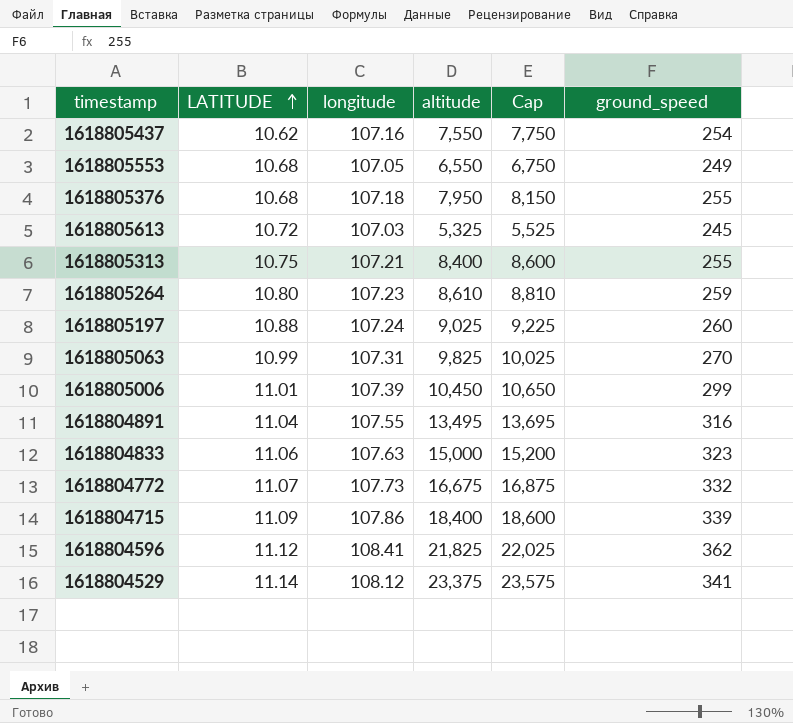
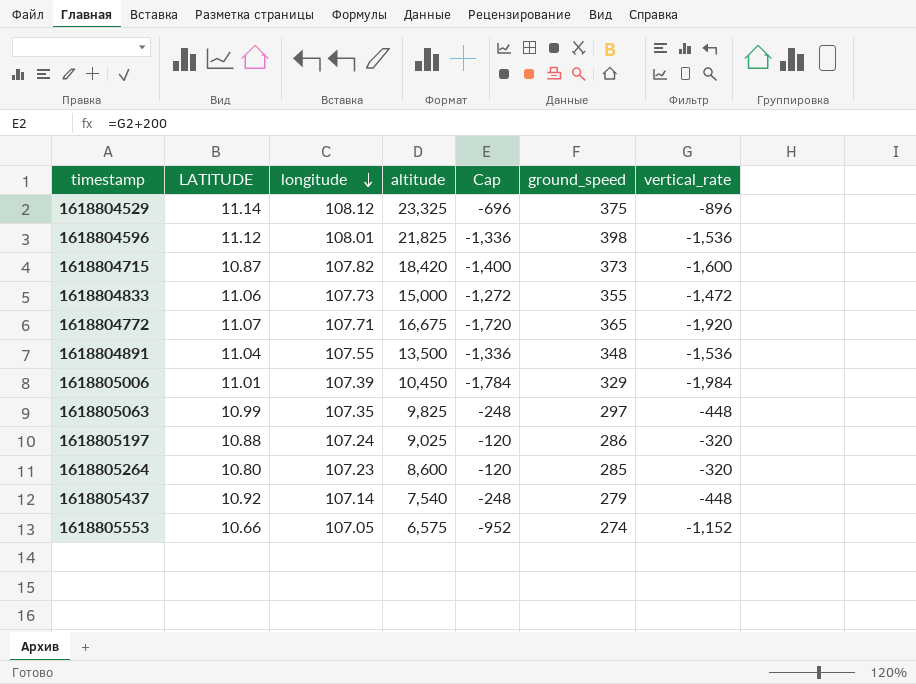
row order: LATITUDE ascending -> longitude descending
column Cap | formula: [altitude] + 200 -> [vertical_rate] + 200
column vertical_rate | position: none -> 7
row 1618805376: 10.68 | 107.18 | 7,950 | 8,150 | 255 -> none
row 1618805613: 10.72 | 107.03 | 5,325 | 5,525 | 245 -> none
row 1618805313: 10.75 | 107.21 | 8,400 | 8,600 | 255 -> none
1618804529 | altitude: 23,375 -> 23,325
1618804529 | ground_speed: 341 -> 375
1618804596 | longitude: 108.41 -> 108.01
1618804596 | ground_speed: 362 -> 398
1618804715 | LATITUDE: 11.09 -> 10.87
1618804715 | longitude: 107.86 -> 107.82
1618804715 | altitude: 18,400 -> 18,420
1618804715 | ground_speed: 339 -> 373
1618804833 | longitude: 107.63 -> 107.73
1618804833 | ground_speed: 323 -> 355
1618804772 | longitude: 107.73 -> 107.71
1618804772 | ground_speed: 332 -> 365
1618804891 | altitude: 13,495 -> 13,500
1618804891 | ground_speed: 316 -> 348
1618805006 | ground_speed: 299 -> 329
1618805063 | longitude: 107.31 -> 107.35
1618805063 | ground_speed: 270 -> 297
1618805197 | ground_speed: 260 -> 286
1618805264 | altitude: 8,610 -> 8,600
1618805264 | ground_speed: 259 -> 285
1618805437 | LATITUDE: 10.62 -> 10.92
1618805437 | longitude: 107.16 -> 107.14
1618805437 | altitude: 7,550 -> 7,540
1618805437 | ground_speed: 254 -> 279
1618805553 | LATITUDE: 10.68 -> 10.66
1618805553 | altitude: 6,550 -> 6,575
1618805553 | ground_speed: 249 -> 274

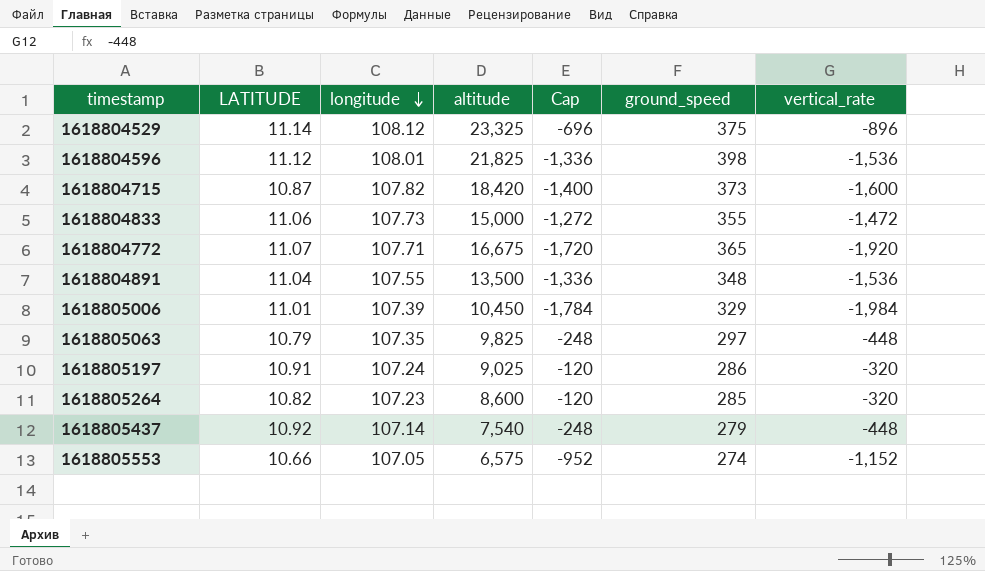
1618805063 | LATITUDE: 10.99 -> 10.79
1618805197 | LATITUDE: 10.88 -> 10.91
1618805264 | LATITUDE: 10.80 -> 10.82

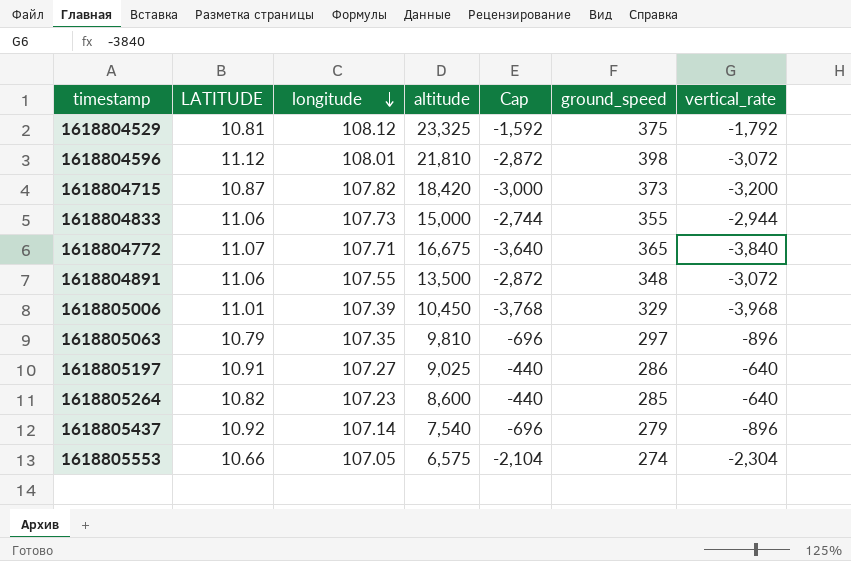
1618804529 | LATITUDE: 11.14 -> 10.81
1618804529 | Cap: -696 -> -1,592
1618804529 | vertical_rate: -896 -> -1,792
1618804596 | altitude: 21,825 -> 21,810
1618804596 | Cap: -1,336 -> -2,872
1618804596 | vertical_rate: -1,536 -> -3,072
1618804715 | Cap: -1,400 -> -3,000
1618804715 | vertical_rate: -1,600 -> -3,200
1618804833 | Cap: -1,272 -> -2,744
1618804833 | vertical_rate: -1,472 -> -2,944
1618804772 | Cap: -1,720 -> -3,640
1618804772 | vertical_rate: -1,920 -> -3,840
1618804891 | LATITUDE: 11.04 -> 11.06
1618804891 | Cap: -1,336 -> -2,872
1618804891 | vertical_rate: -1,536 -> -3,072
1618805006 | Cap: -1,784 -> -3,768
1618805006 | vertical_rate: -1,984 -> -3,968
1618805063 | altitude: 9,825 -> 9,810
1618805063 | Cap: -248 -> -696
1618805063 | vertical_rate: -448 -> -896
1618805197 | longitude: 107.24 -> 107.27
1618805197 | Cap: -120 -> -440
1618805197 | vertical_rate: -320 -> -640
1618805264 | Cap: -120 -> -440
1618805264 | vertical_rate: -320 -> -640
1618805437 | Cap: -248 -> -696
1618805437 | vertical_rate: -448 -> -896
1618805553 | Cap: -952 -> -2,104
1618805553 | vertical_rate: -1,152 -> -2,304

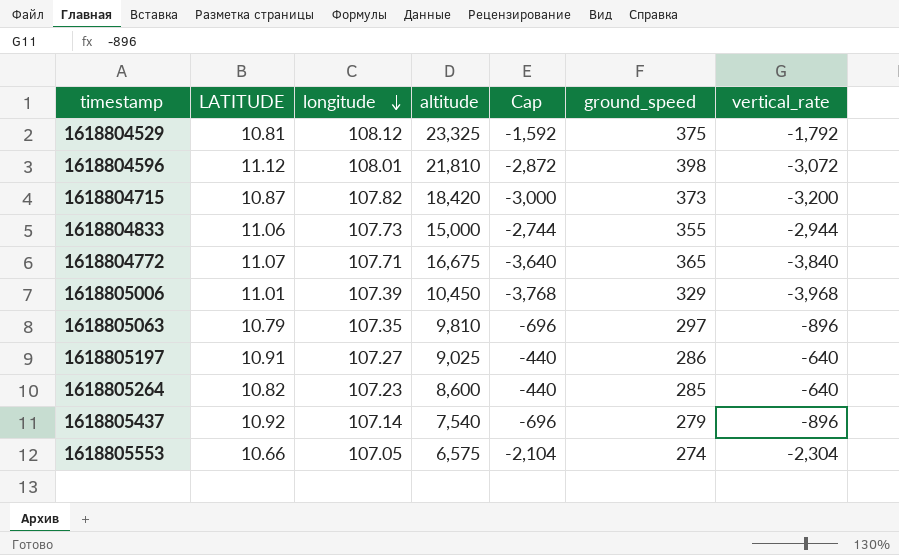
row 1618804891: 11.06 | 107.55 | 13,500 | -2,872 | 348 | -3,072 -> none

